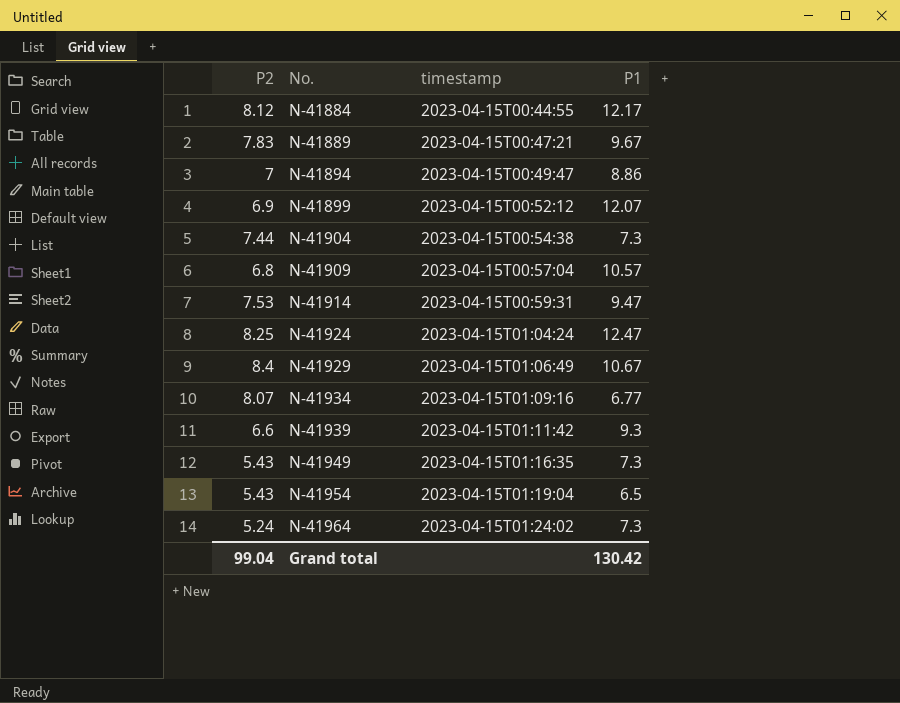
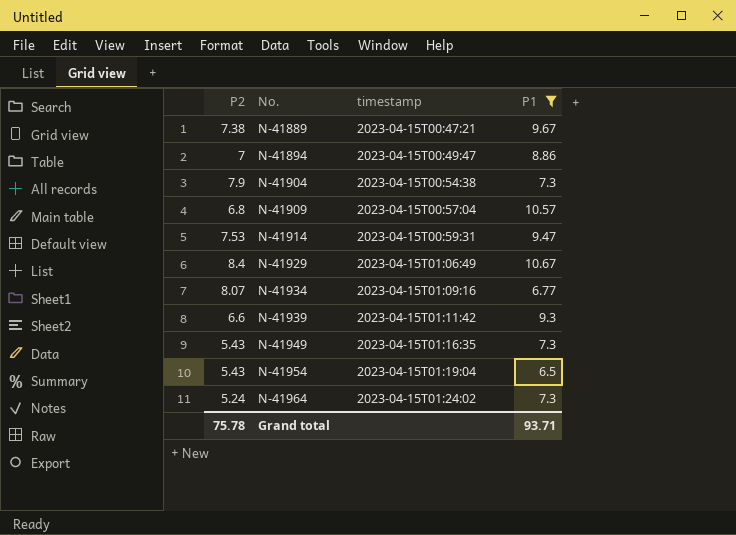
filter: none -> P1 <= 10.67
N-41889 | P2: 7.83 -> 7.38
N-41904 | P2: 7.44 -> 7.9
Grand total | P2: 99.04 -> 75.78
Grand total | P1: 130.42 -> 93.71

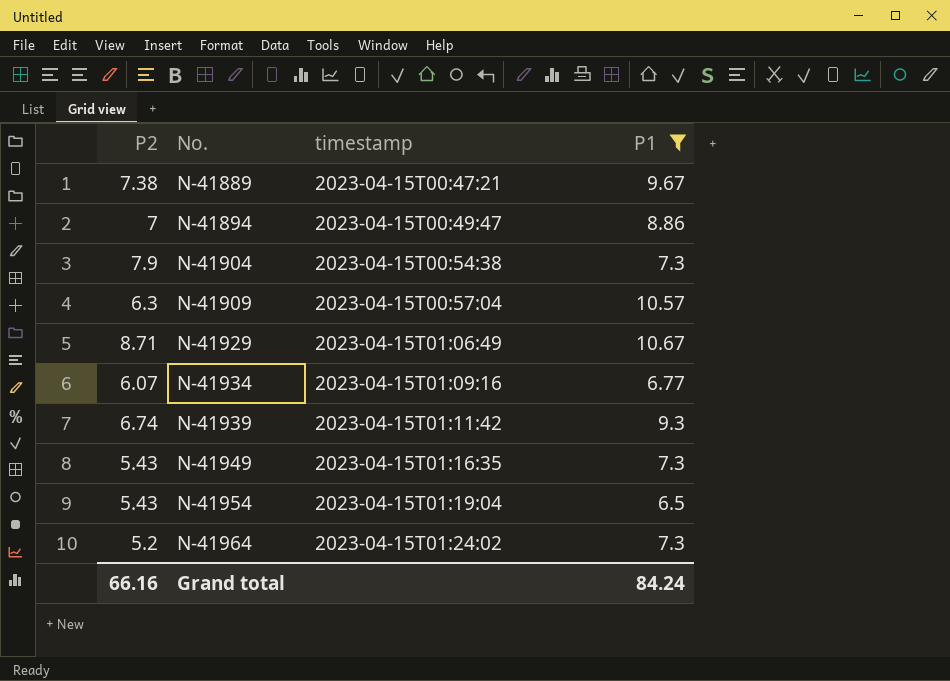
row N-41914: 7.53 | 2023-04-15T00:59:31 | 9.47 -> none
N-41909 | P2: 6.8 -> 6.3
N-41929 | P2: 8.4 -> 8.71
N-41934 | P2: 8.07 -> 6.07
N-41939 | P2: 6.6 -> 6.74
N-41964 | P2: 5.24 -> 5.2
Grand total | P2: 75.78 -> 66.16
Grand total | P1: 93.71 -> 84.24

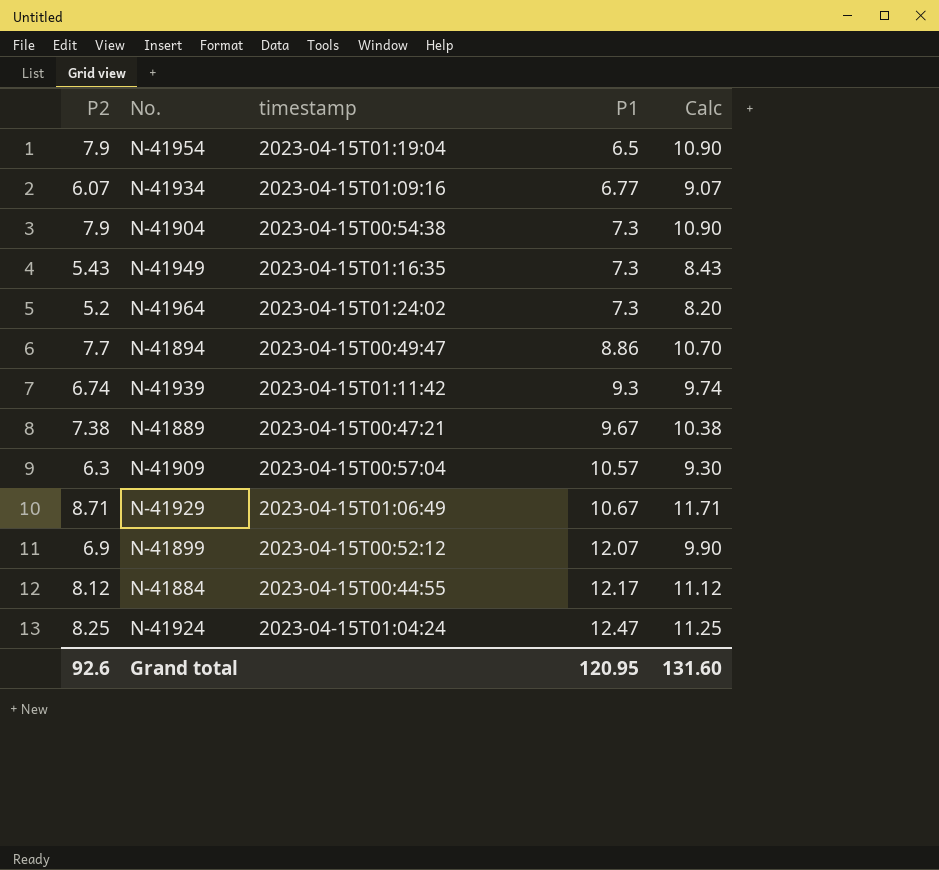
filter: P1 <= 10.67 -> none
row order: No. ascending -> P1 ascending
column Calc | formula: none -> [P2] + 3
N-41954 | P2: 5.43 -> 7.9
N-41894 | P2: 7 -> 7.7
Grand total | P2: 66.16 -> 92.6
Grand total | P1: 84.24 -> 120.95

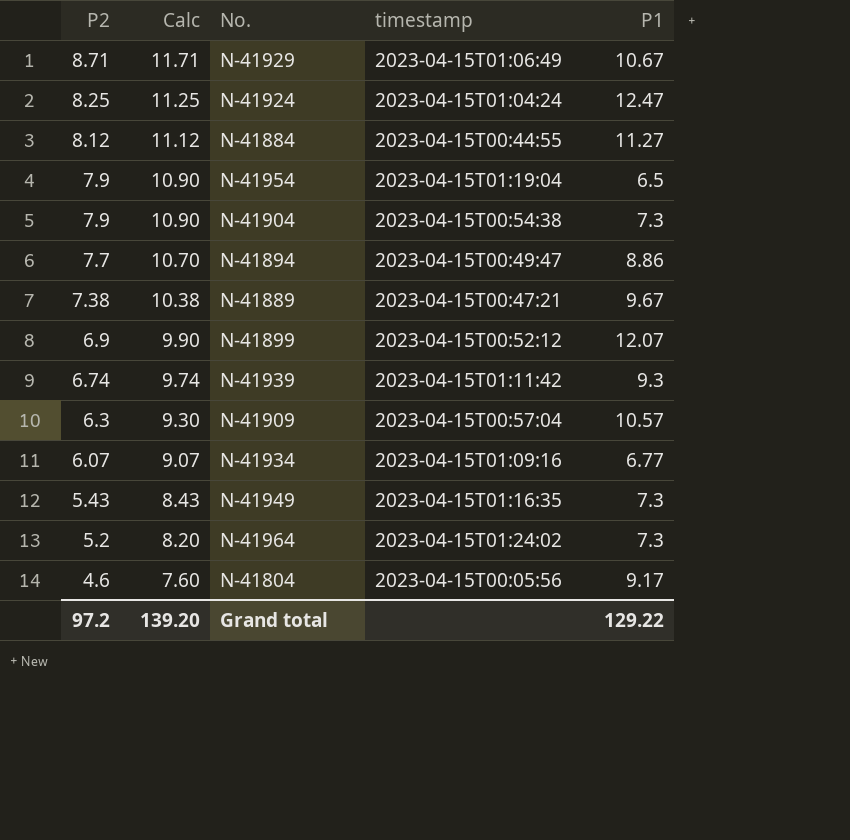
row order: P1 ascending -> P2 descending
column Calc | position: 5 -> 2
N-41884 | P1: 12.17 -> 11.27
row N-41804: none -> 4.6 | 7.60 | 2023-04-15T00:05:56 | 9.17
Grand total | P2: 92.6 -> 97.2
Grand total | Calc: 131.60 -> 139.20
Grand total | P1: 120.95 -> 129.22

